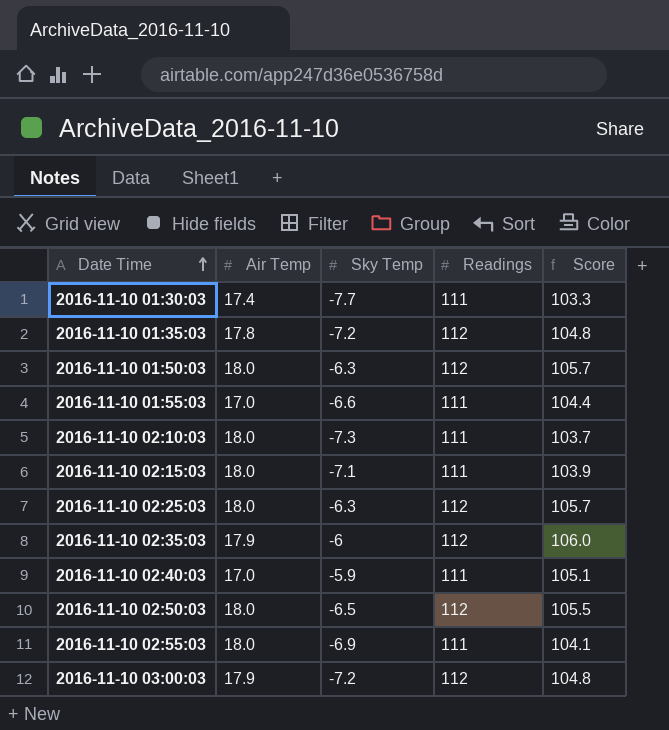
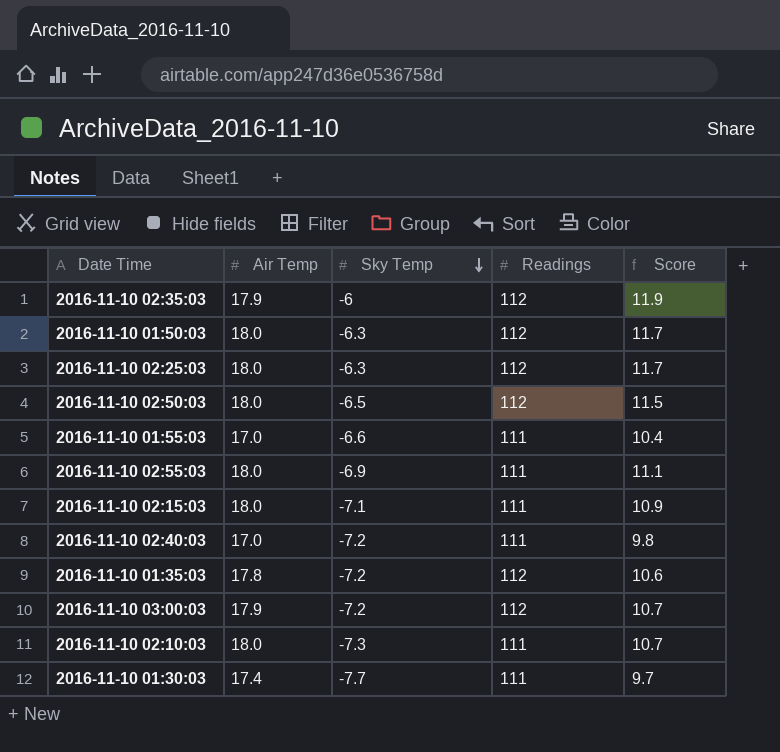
row order: Date Time ascending -> Sky Temp descending
column Score | formula: [Sky Temp] + [Readings] -> [Air Temp] + [Sky Temp]
2016-11-10 02:40:03 | Sky Temp: -5.9 -> -7.2

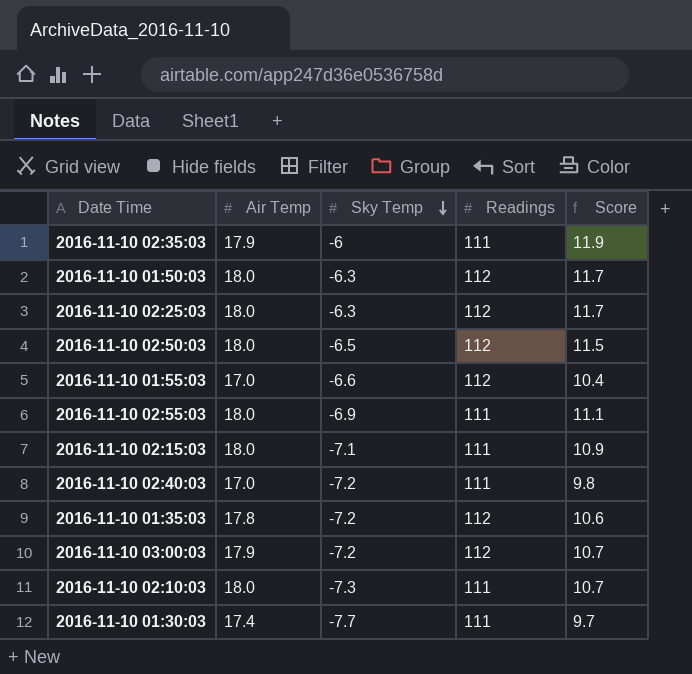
2016-11-10 02:35:03 | Readings: 112 -> 111
2016-11-10 01:55:03 | Readings: 111 -> 112

